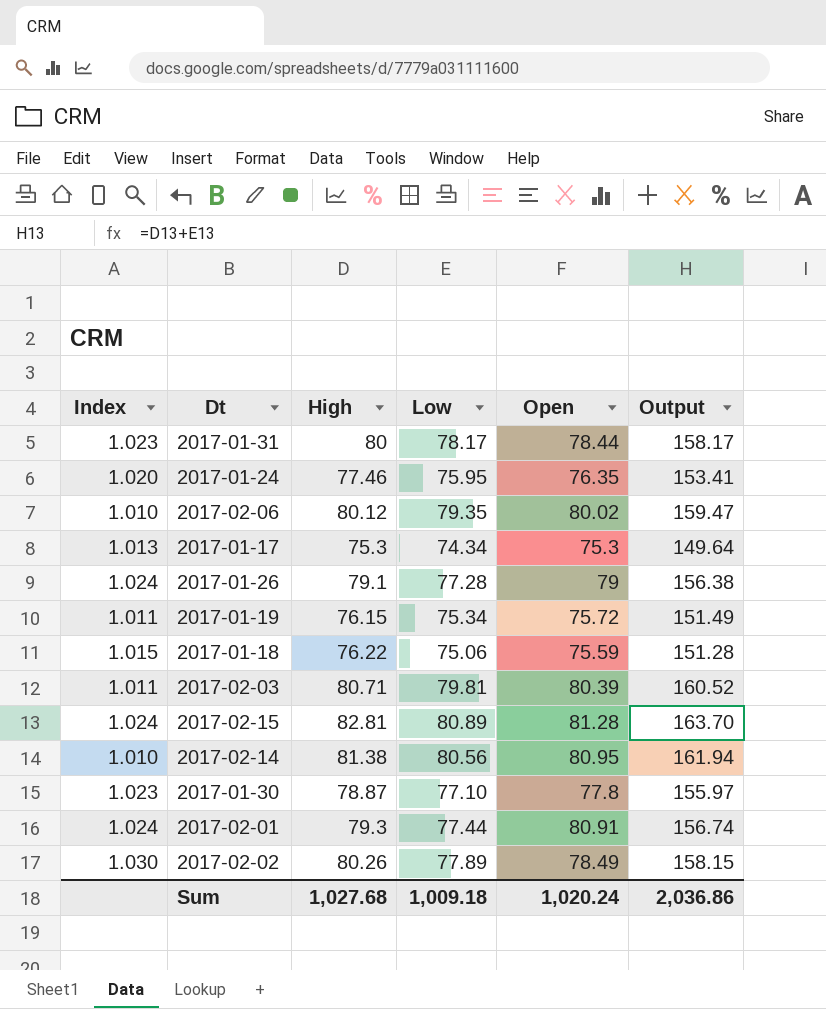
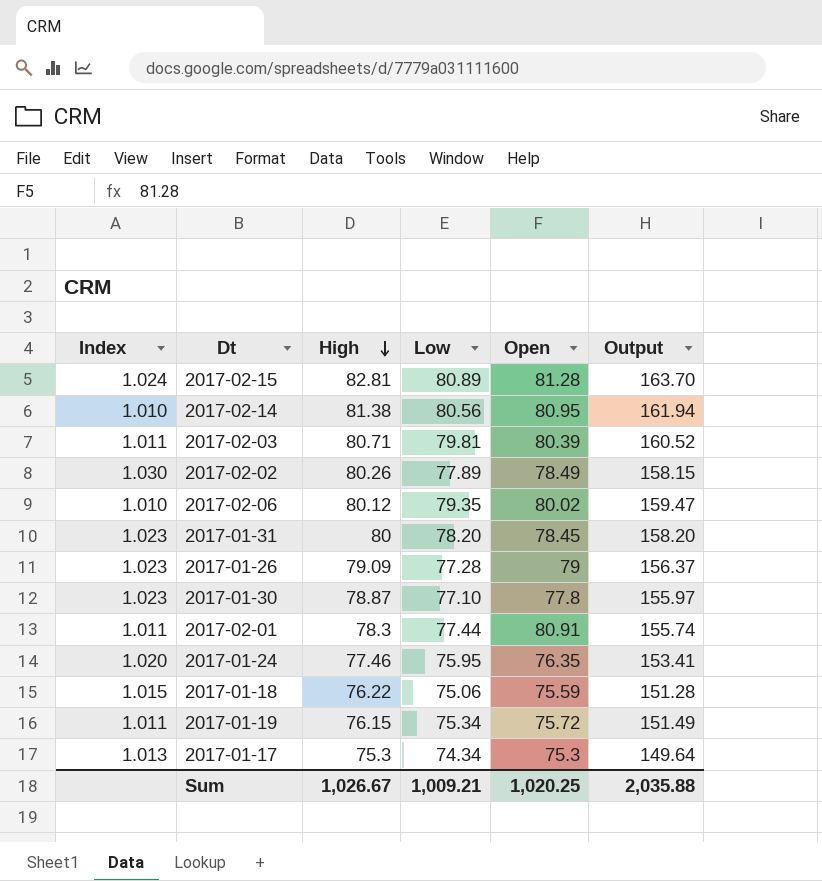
row order: none -> High descending
2017-01-31 | Low: 78.17 -> 78.20
2017-01-31 | Open: 78.44 -> 78.45
2017-01-31 | Output: 158.17 -> 158.20
2017-01-26 | Index: 1.024 -> 1.023
2017-01-26 | High: 79.1 -> 79.09
2017-01-26 | Output: 156.38 -> 156.37
2017-02-01 | Index: 1.024 -> 1.011
2017-02-01 | High: 79.3 -> 78.3
2017-02-01 | Output: 156.74 -> 155.74
Sum | High: 1,027.68 -> 1,026.67
Sum | Low: 1,009.18 -> 1,009.21
Sum | Open: 1,020.24 -> 1,020.25
Sum | Output: 2,036.86 -> 2,035.88

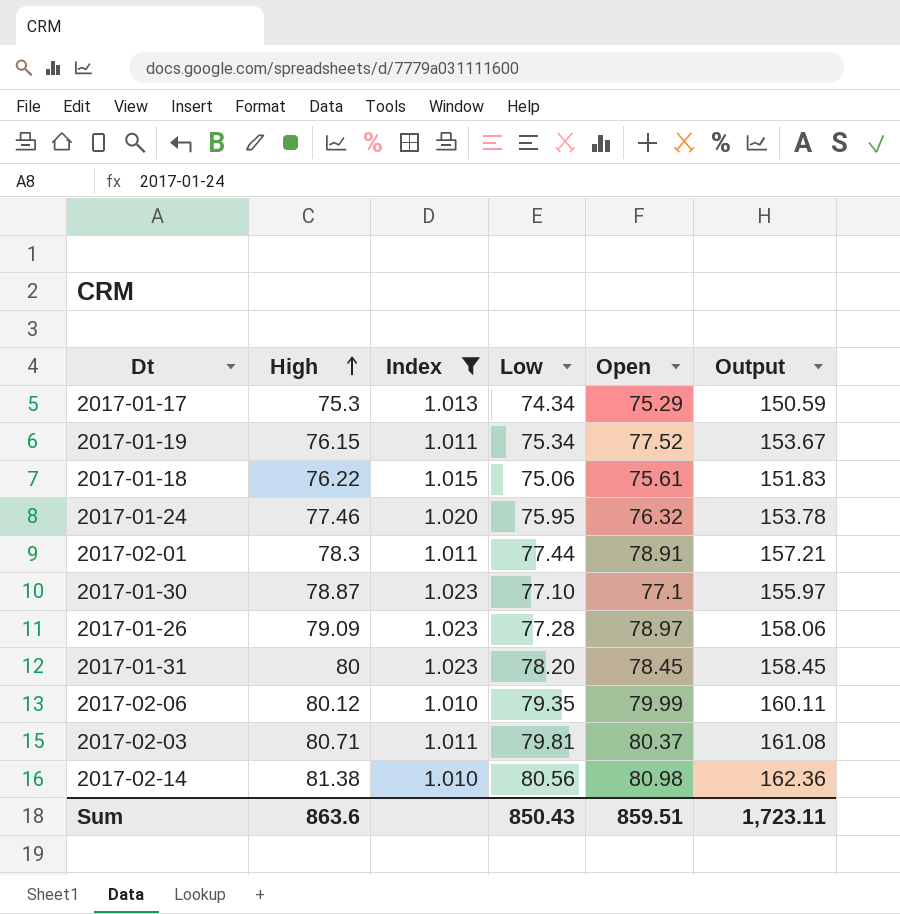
filter: none -> Index <= 1.023
row order: High descending -> High ascending
column Index | position: 1 -> 3
column Output | formula: [High] + [Low] -> [High] + [Open]
2017-01-17 | Open: 75.3 -> 75.29
2017-01-19 | Open: 75.72 -> 77.52
2017-01-18 | Open: 75.59 -> 75.61
2017-01-24 | Open: 76.35 -> 76.32
2017-02-01 | Open: 80.91 -> 78.91
2017-01-30 | Open: 77.8 -> 77.1
2017-01-26 | Open: 79 -> 78.97
2017-02-06 | Open: 80.02 -> 79.99
2017-02-03 | Open: 80.39 -> 80.37
2017-02-14 | Open: 80.95 -> 80.98
Sum | High: 1,026.67 -> 863.6
Sum | Low: 1,009.21 -> 850.43
Sum | Open: 1,020.25 -> 859.51
Sum | Output: 2,035.88 -> 1,723.11

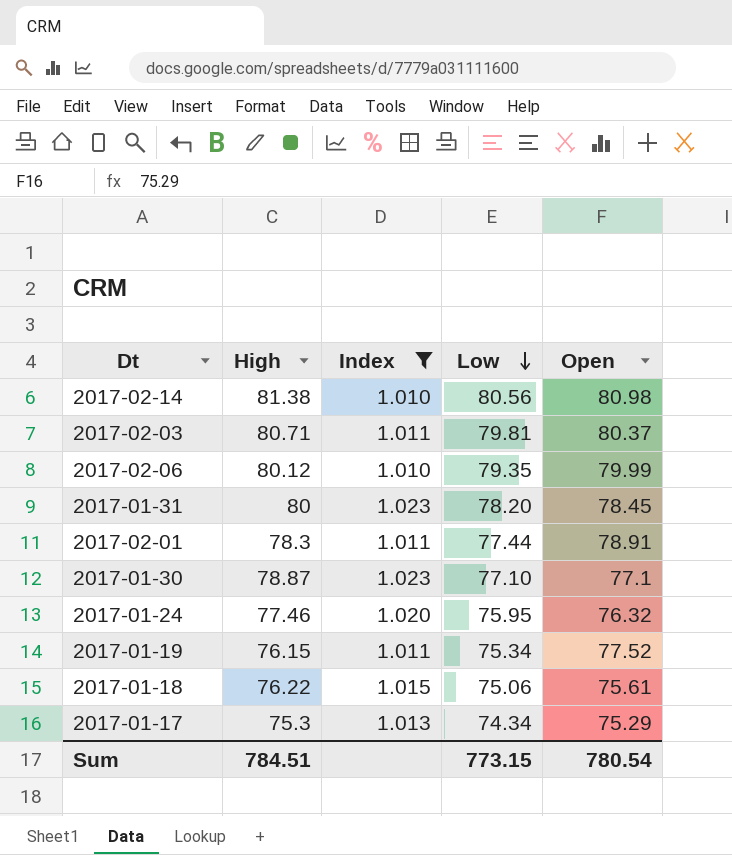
row order: High ascending -> Low descending
column Output | formula: [High] + [Open] -> none
row 2017-01-26: 79.09 | 1.023 | 77.28 | 78.97 | 158.06 -> none
Sum | High: 863.6 -> 784.51
Sum | Low: 850.43 -> 773.15
Sum | Open: 859.51 -> 780.54

